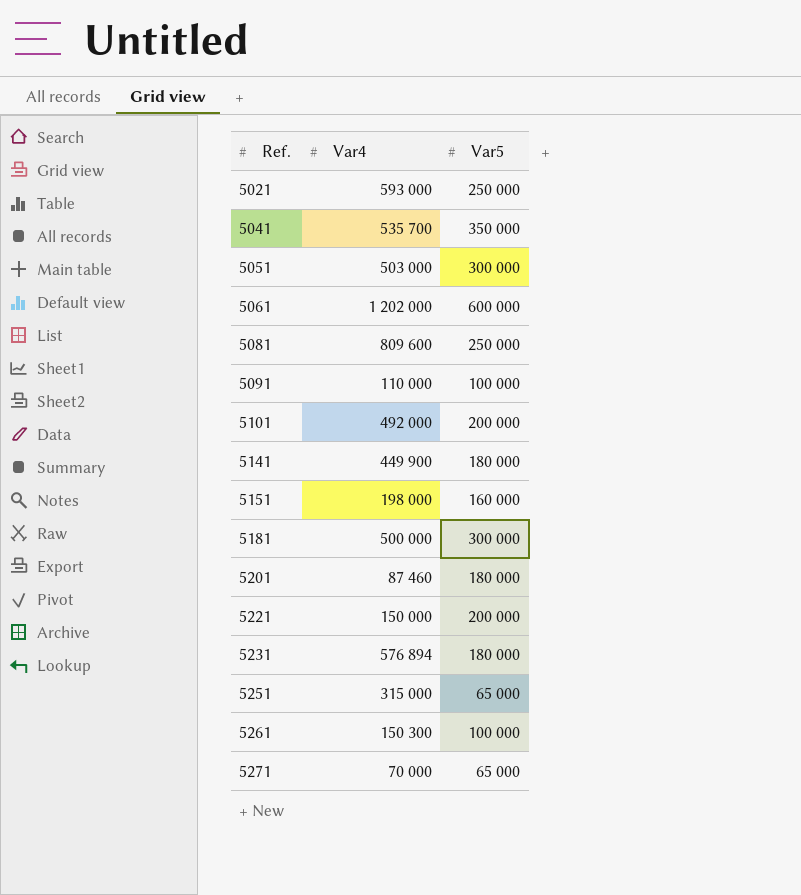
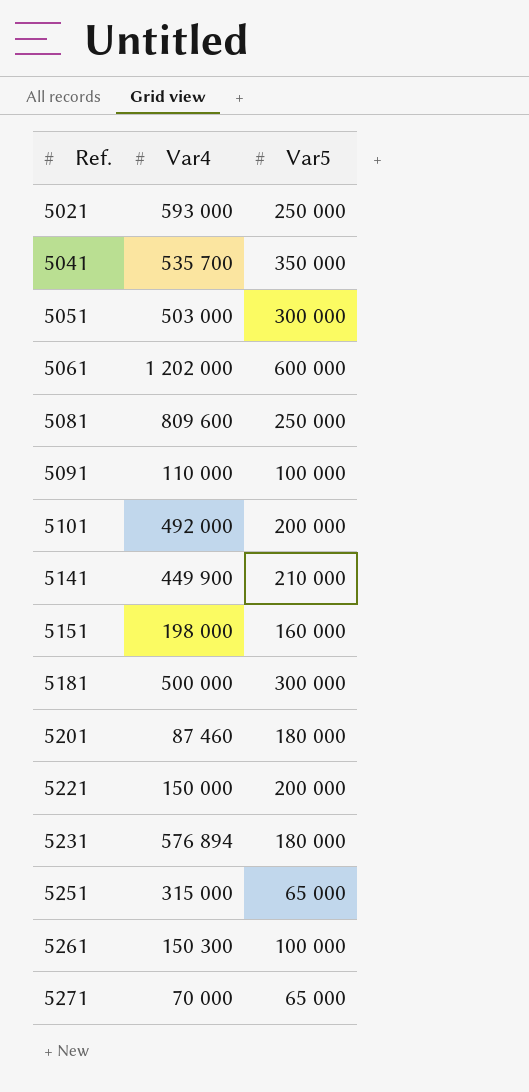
5141 | Var5: 180 000 -> 210 000

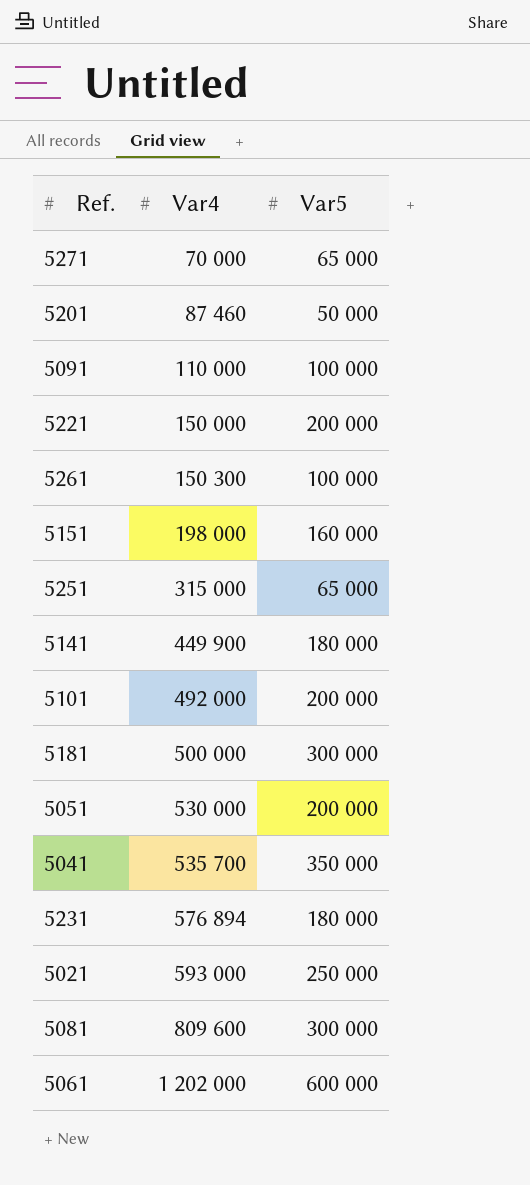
row order: Ref. ascending -> Var4 ascending
5201 | Var5: 180 000 -> 50 000
5141 | Var5: 210 000 -> 180 000
5051 | Var4: 503 000 -> 530 000
5051 | Var5: 300 000 -> 200 000
5081 | Var5: 250 000 -> 300 000

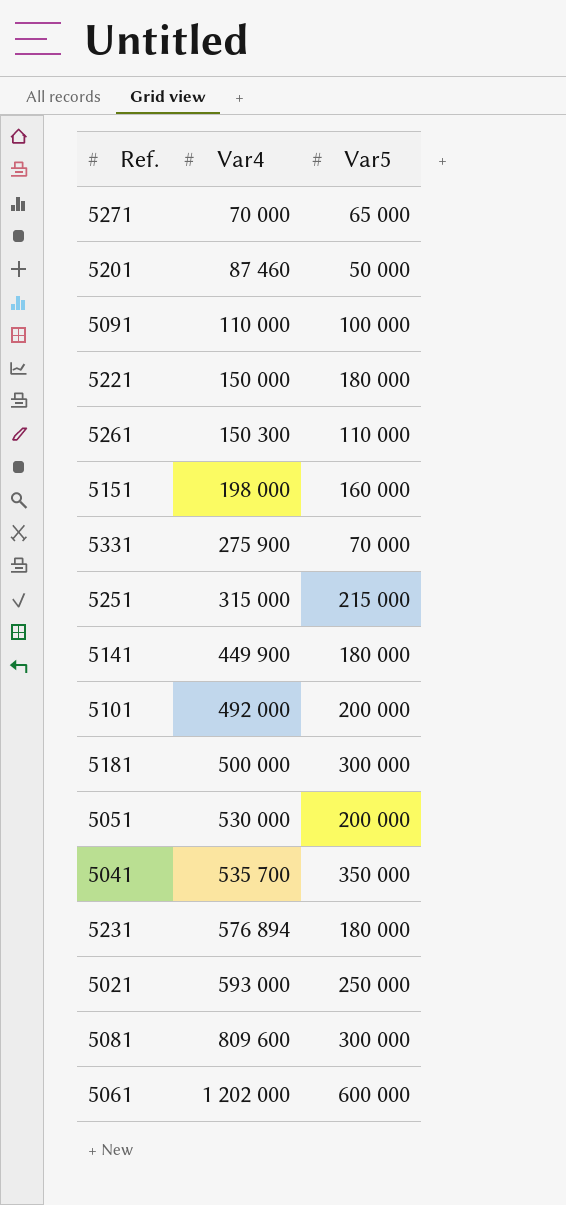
5221 | Var5: 200 000 -> 180 000
5261 | Var5: 100 000 -> 110 000
row 5331: none -> 275 900 | 70 000
5251 | Var5: 65 000 -> 215 000

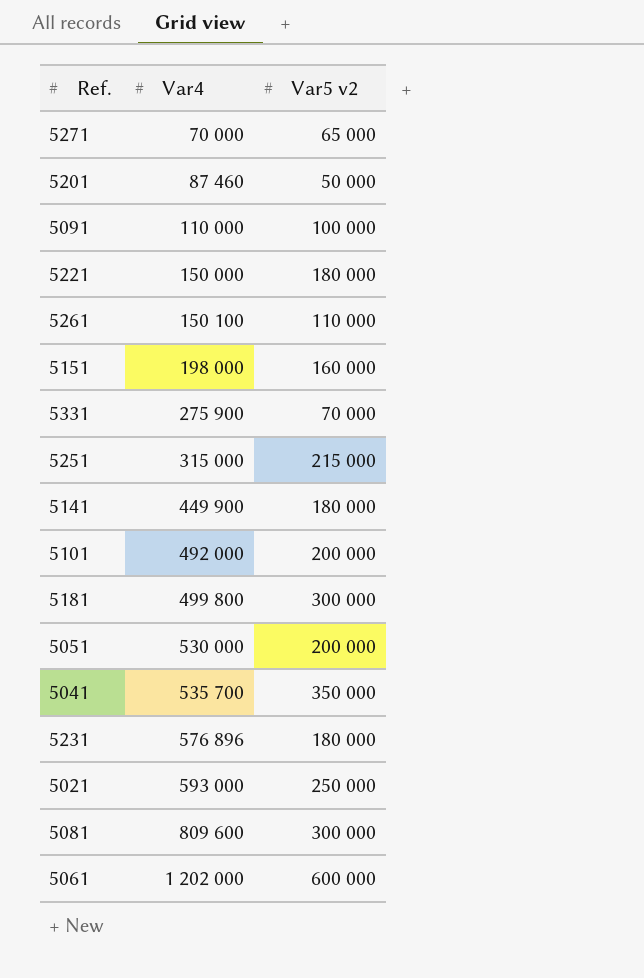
column name: Var5 -> Var5 v2
5261 | Var4: 150 300 -> 150 100
5181 | Var4: 500 000 -> 499 800
5231 | Var4: 576 894 -> 576 896

